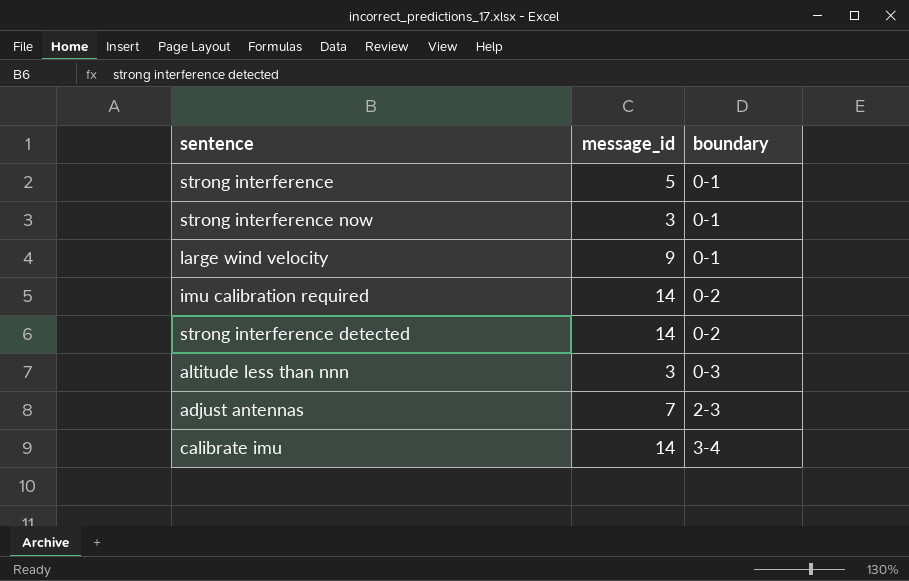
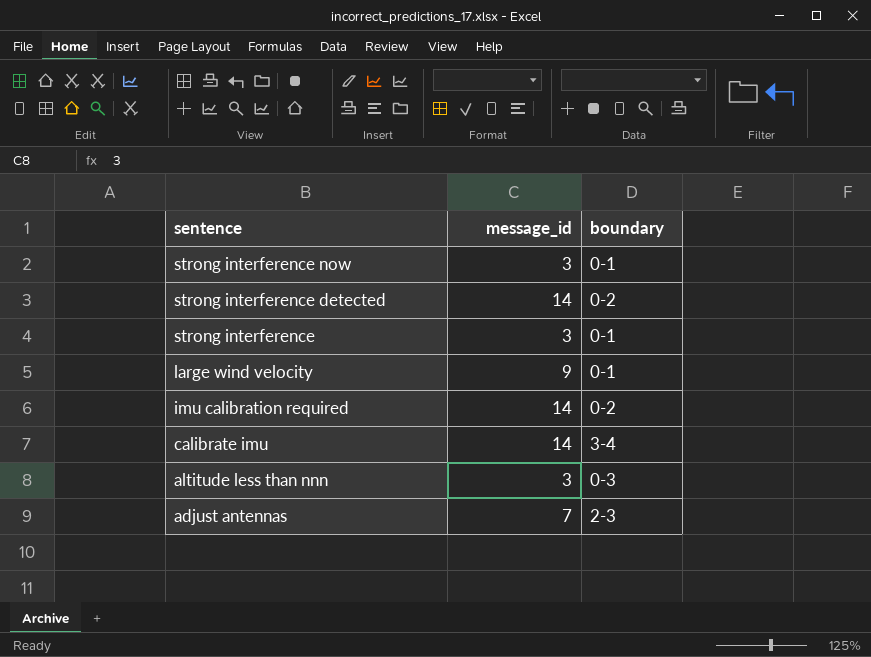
row order: boundary ascending -> sentence descending
strong interference | message_id: 5 -> 3

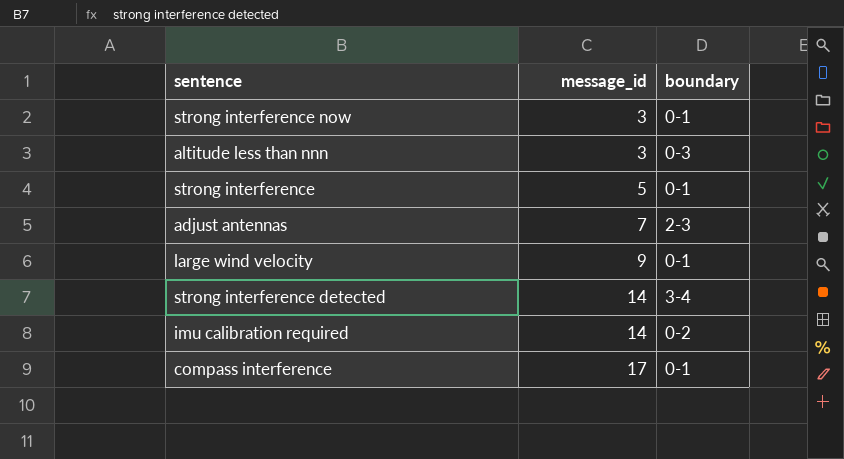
row order: sentence descending -> message_id ascending
row calibrate imu: 14 | 3-4 -> none
strong interference | message_id: 3 -> 5
strong interference detected | boundary: 0-2 -> 3-4
row compass interference: none -> 17 | 0-1

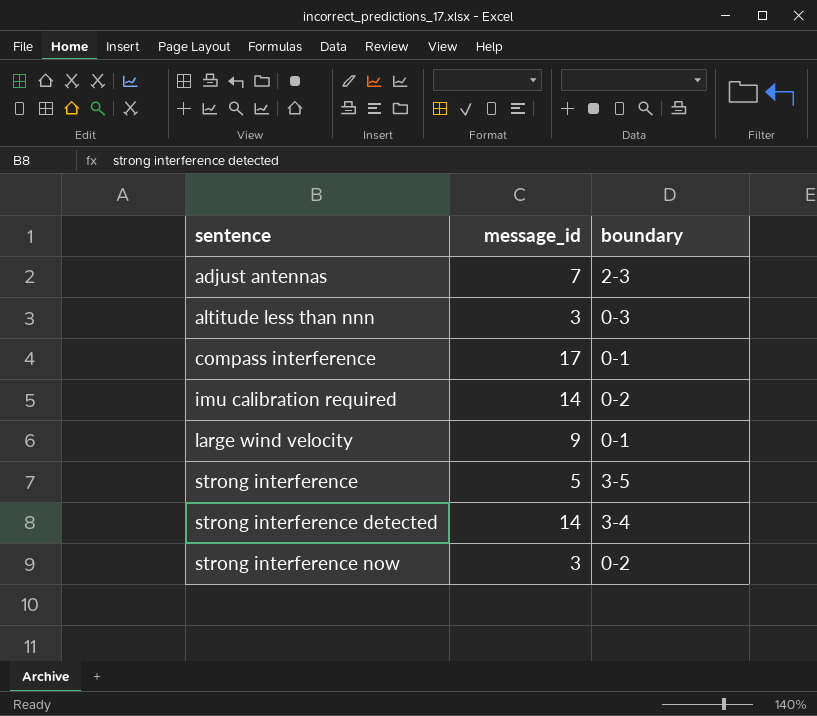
row order: message_id ascending -> sentence ascending
strong interference | boundary: 0-1 -> 3-5
strong interference now | boundary: 0-1 -> 0-2

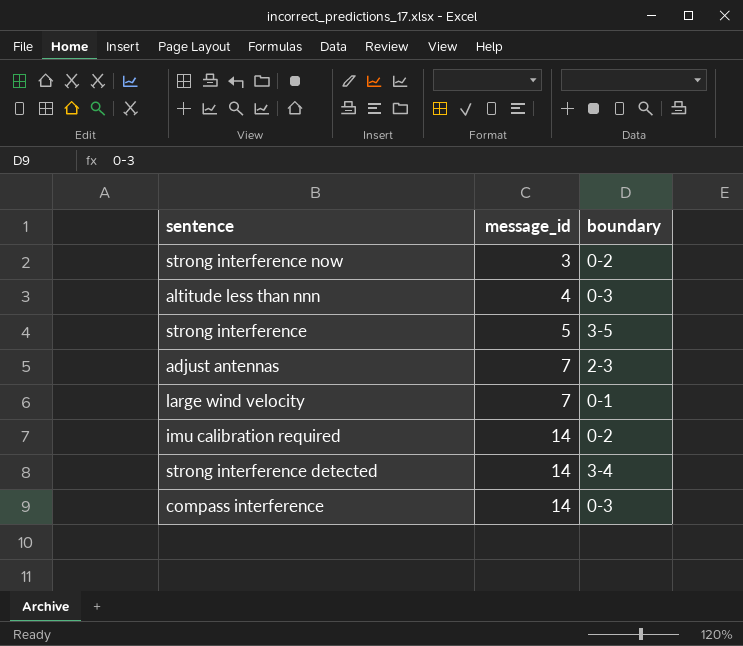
row order: sentence ascending -> message_id ascending
altitude less than nnn | message_id: 3 -> 4
large wind velocity | message_id: 9 -> 7
compass interference | message_id: 17 -> 14
compass interference | boundary: 0-1 -> 0-3

